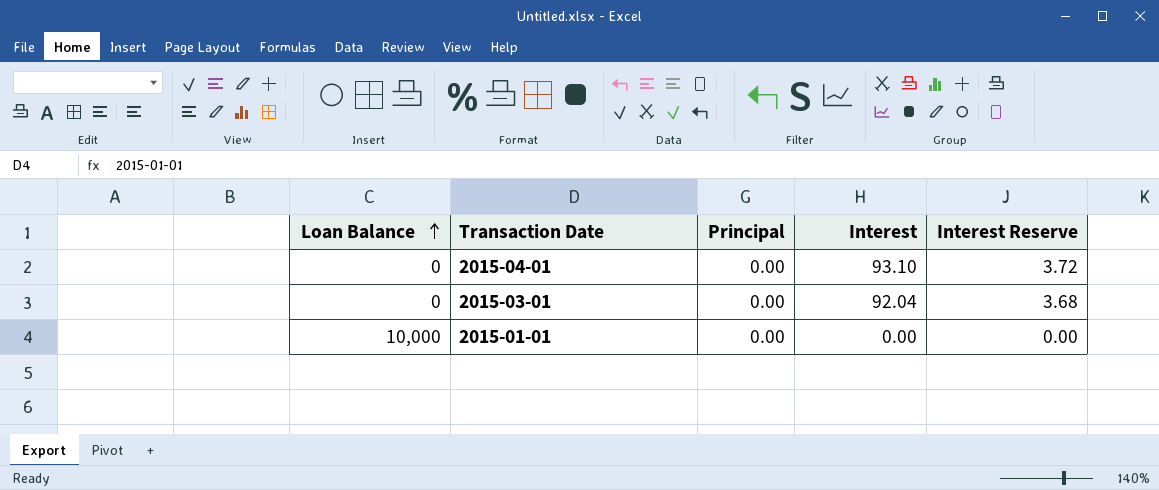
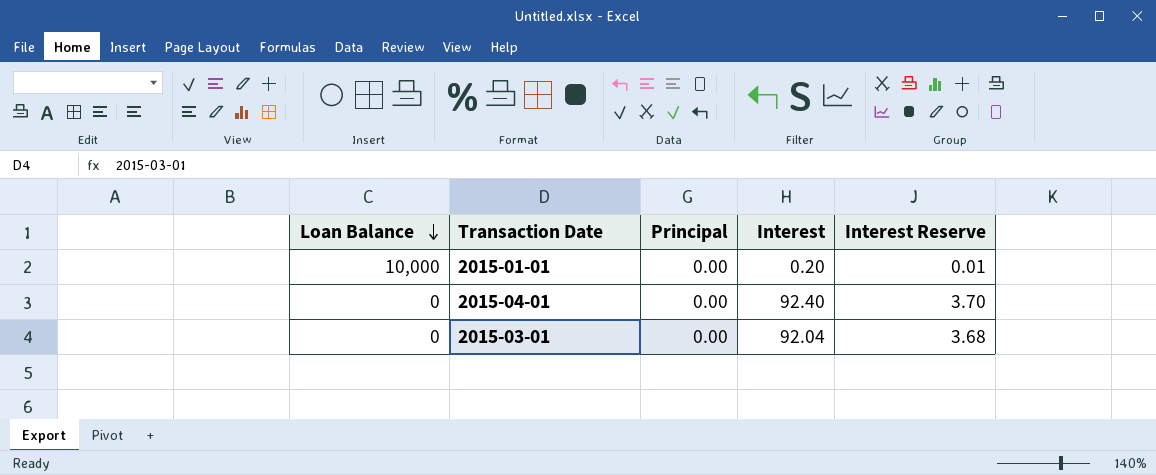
row order: Loan Balance ascending -> Loan Balance descending
2015-01-01 | Interest: 0.00 -> 0.20
2015-01-01 | Interest Reserve: 0.00 -> 0.01
2015-04-01 | Interest: 93.10 -> 92.40
2015-04-01 | Interest Reserve: 3.72 -> 3.70

